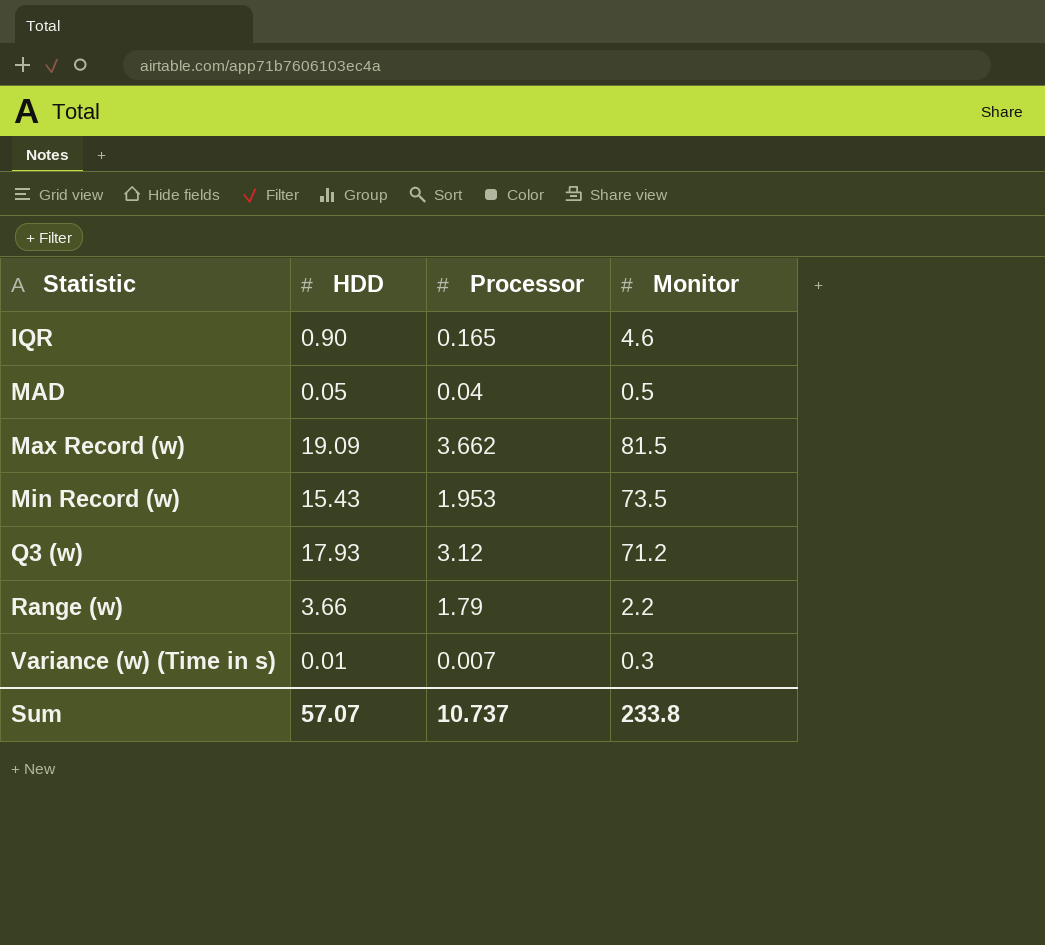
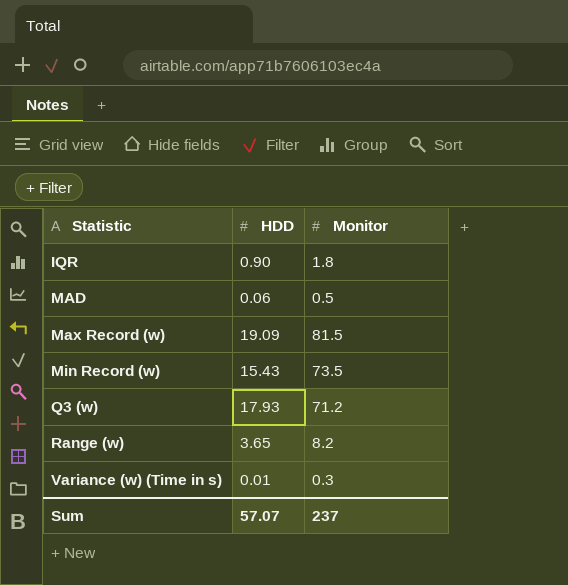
column Processor | position: 3 -> none
IQR | Monitor: 4.6 -> 1.8
MAD | HDD: 0.05 -> 0.06
Range (w) | HDD: 3.66 -> 3.65
Range (w) | Monitor: 2.2 -> 8.2
Sum | Monitor: 233.8 -> 237

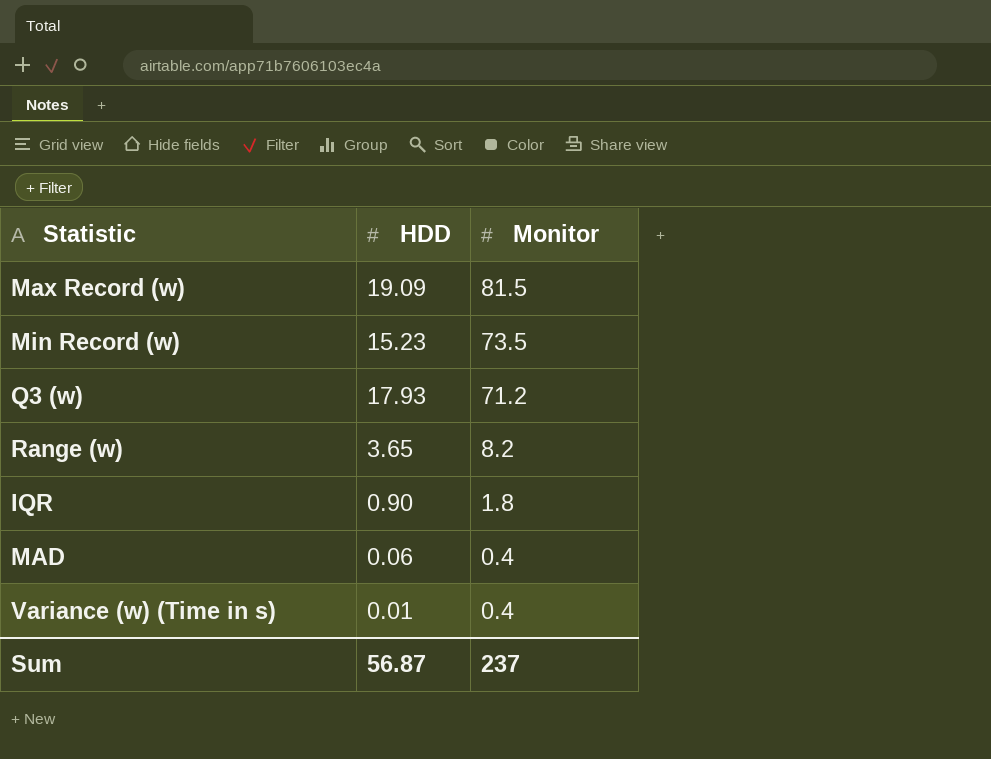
row order: Statistic ascending -> Monitor descending
Min Record (w) | HDD: 15.43 -> 15.23
MAD | Monitor: 0.5 -> 0.4
Variance (w) (Time in s) | Monitor: 0.3 -> 0.4
Sum | HDD: 57.07 -> 56.87

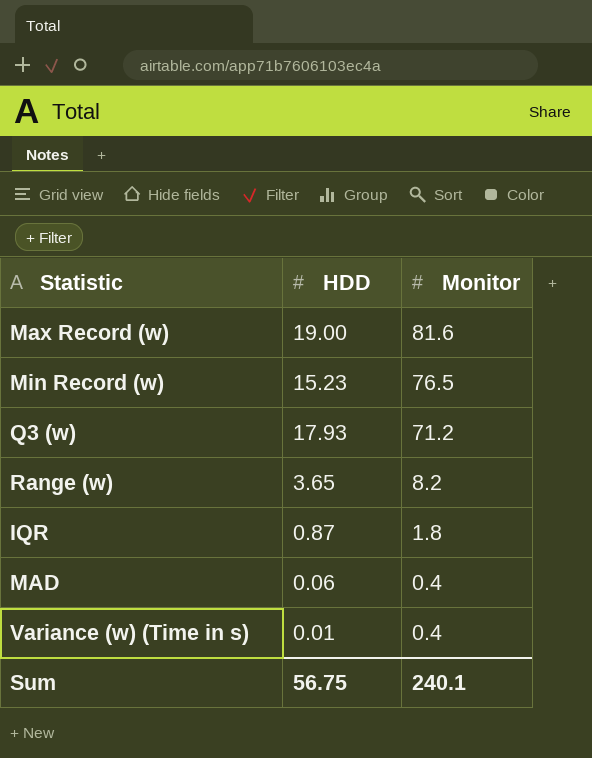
Max Record (w) | HDD: 19.09 -> 19.00
Max Record (w) | Monitor: 81.5 -> 81.6
Min Record (w) | Monitor: 73.5 -> 76.5
IQR | HDD: 0.90 -> 0.87
Sum | HDD: 56.87 -> 56.75
Sum | Monitor: 237 -> 240.1

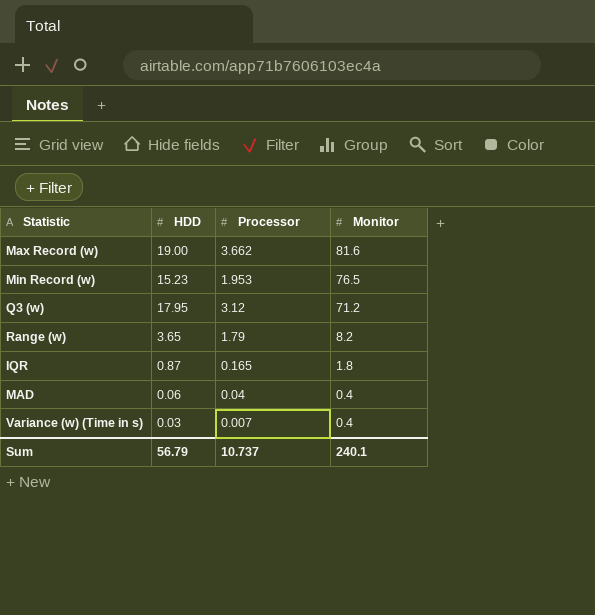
column Processor | position: none -> 3
Q3 (w) | HDD: 17.93 -> 17.95
Variance (w) (Time in s) | HDD: 0.01 -> 0.03
Sum | HDD: 56.75 -> 56.79

